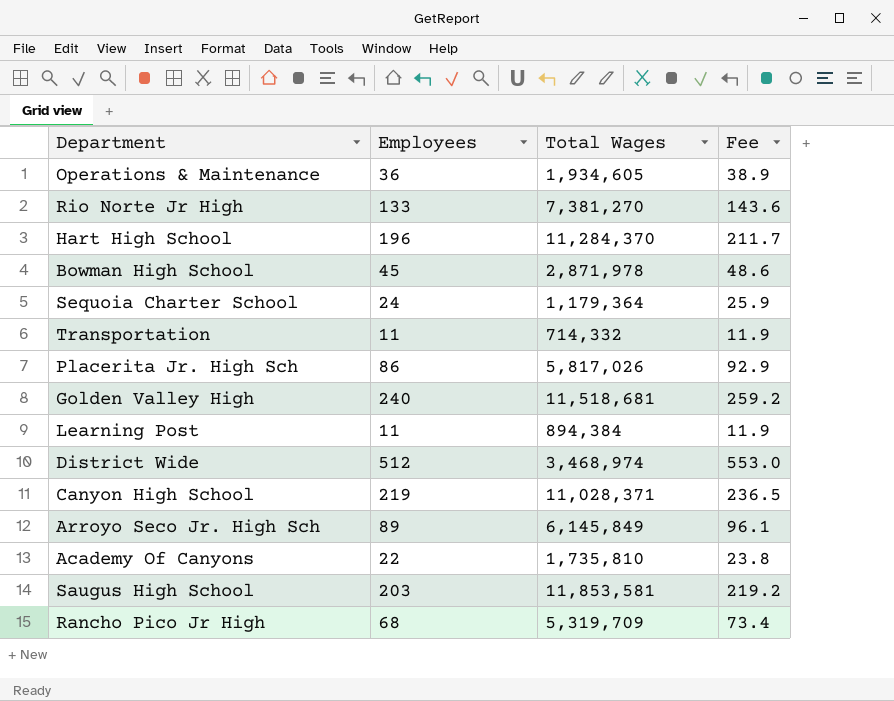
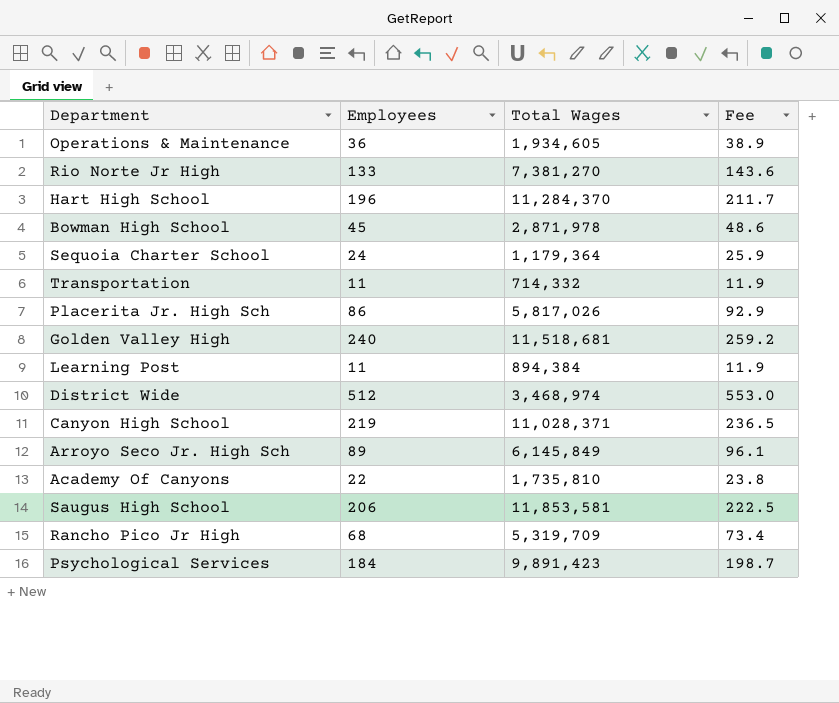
Saugus High School | Employees: 203 -> 206
Saugus High School | Fee: 219.2 -> 222.5
row Psychological Services: none -> 184 | 9,891,423 | 198.7

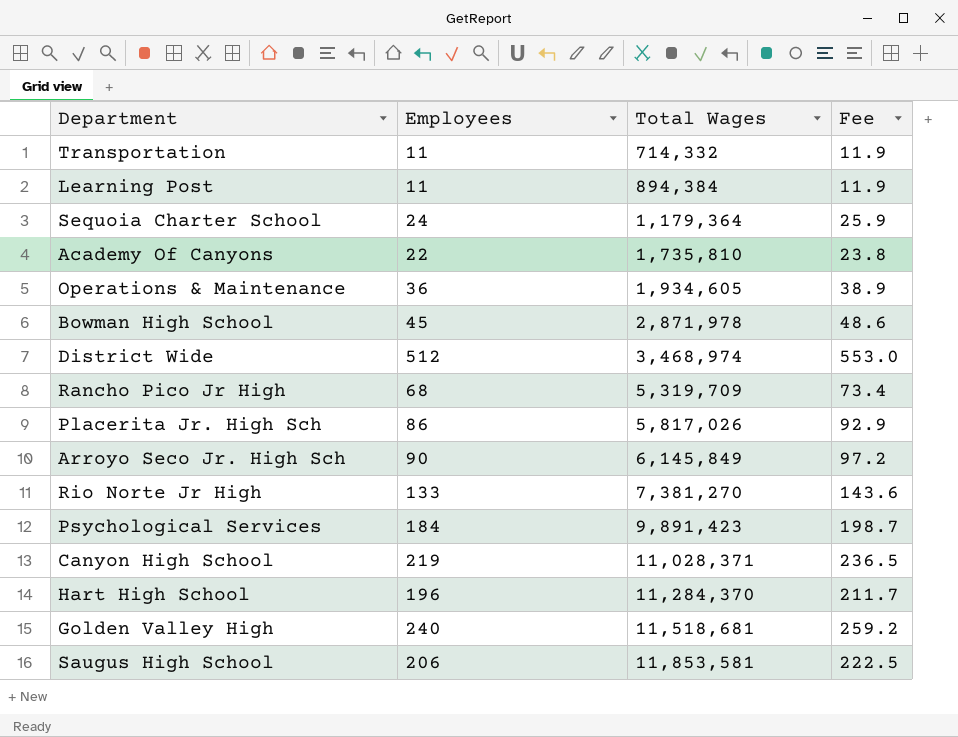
row order: none -> Total Wages ascending
Arroyo Seco Jr. High Sch | Employees: 89 -> 90
Arroyo Seco Jr. High Sch | Fee: 96.1 -> 97.2

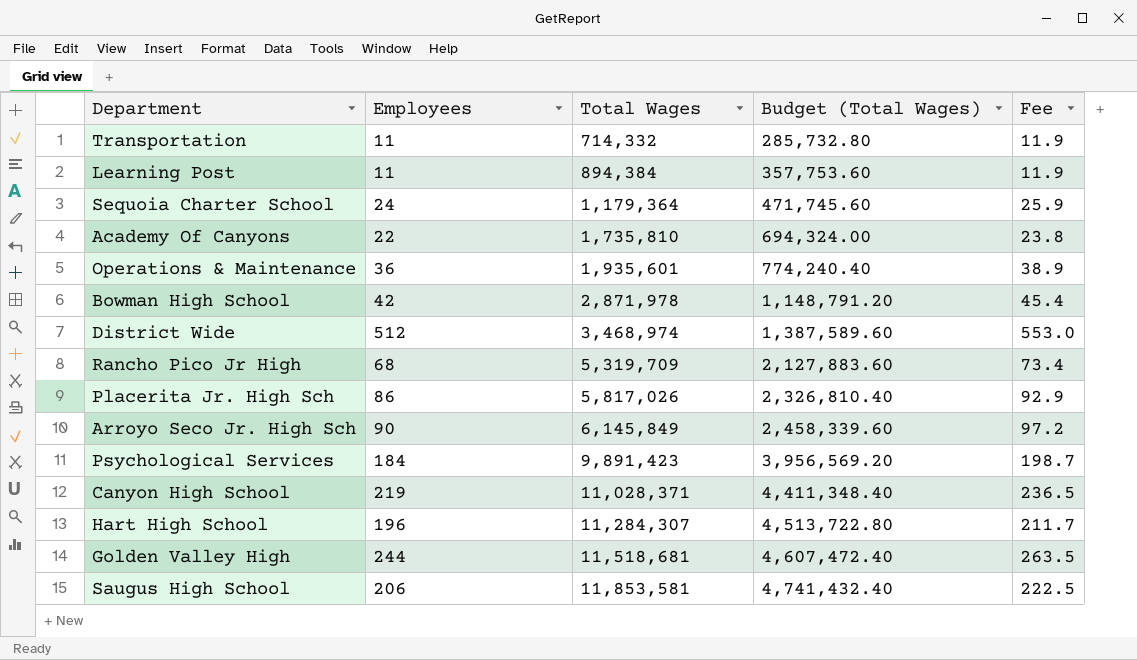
column Budget (Total Wages) | formula: none -> [Total Wages] * 0.4
row Rio Norte Jr High: 133 | 7,381,270 | 143.6 -> none
Operations & Maintenance | Total Wages: 1,934,605 -> 1,935,601
Bowman High School | Employees: 45 -> 42
Bowman High School | Fee: 48.6 -> 45.4
Hart High School | Total Wages: 11,284,370 -> 11,284,307
Golden Valley High | Employees: 240 -> 244
Golden Valley High | Fee: 259.2 -> 263.5

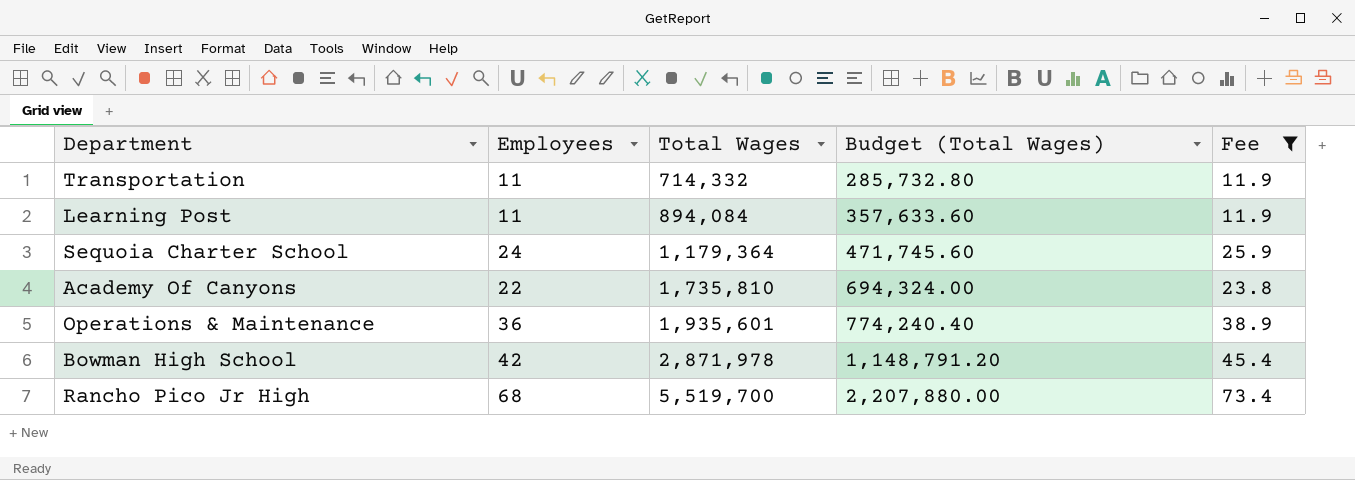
filter: none -> Fee <= 73.4
Learning Post | Total Wages: 894,384 -> 894,084
Learning Post | Budget (Total Wages): 357,753.60 -> 357,633.60
Rancho Pico Jr High | Total Wages: 5,319,709 -> 5,519,700
Rancho Pico Jr High | Budget (Total Wages): 2,127,883.60 -> 2,207,880.00

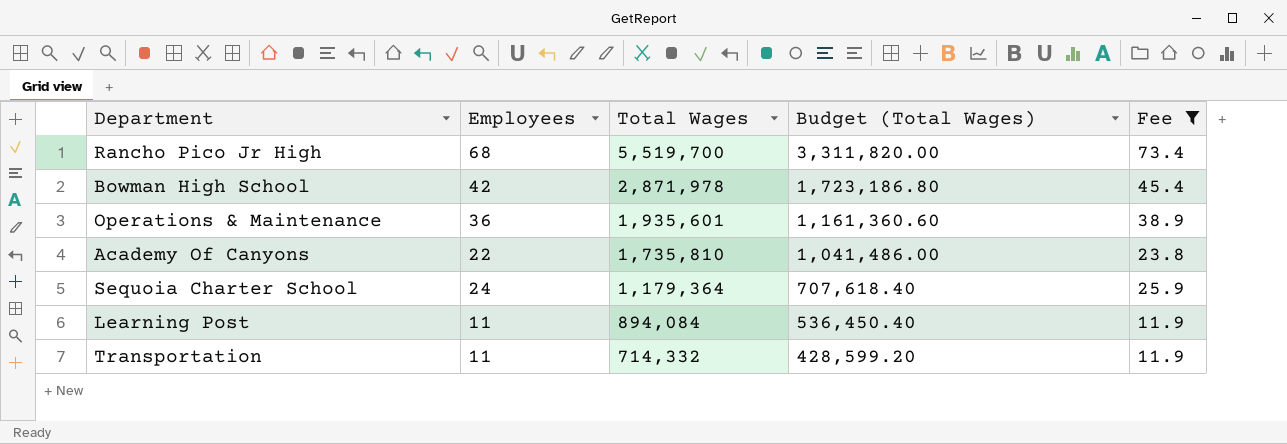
row order: Total Wages ascending -> Total Wages descending
column Budget (Total Wages) | formula: [Total Wages] * 0.4 -> [Total Wages] * 0.6

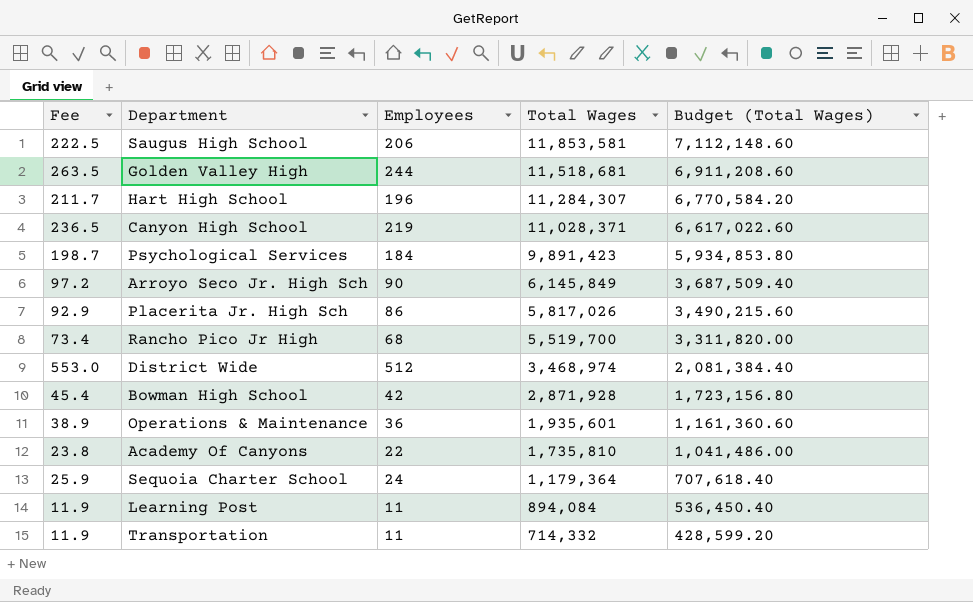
filter: Fee <= 73.4 -> none
column Fee | position: 5 -> 1
Bowman High School | Total Wages: 2,871,978 -> 2,871,928
Bowman High School | Budget (Total Wages): 1,723,186.80 -> 1,723,156.80

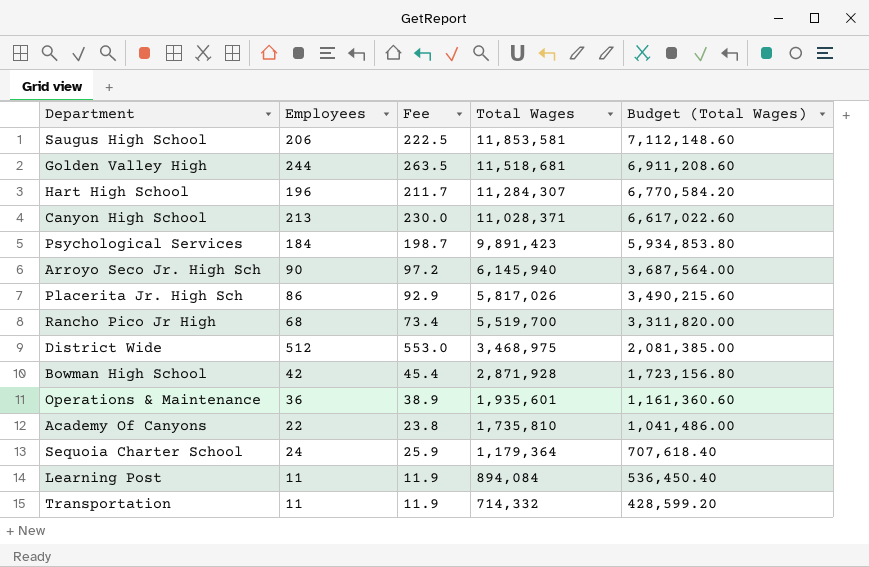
column Fee | position: 1 -> 3
Canyon High School | Employees: 219 -> 213
Canyon High School | Fee: 236.5 -> 230.0
Arroyo Seco Jr. High Sch | Total Wages: 6,145,849 -> 6,145,940
Arroyo Seco Jr. High Sch | Budget (Total Wages): 3,687,509.40 -> 3,687,564.00
District Wide | Total Wages: 3,468,974 -> 3,468,975
District Wide | Budget (Total Wages): 2,081,384.40 -> 2,081,385.00

